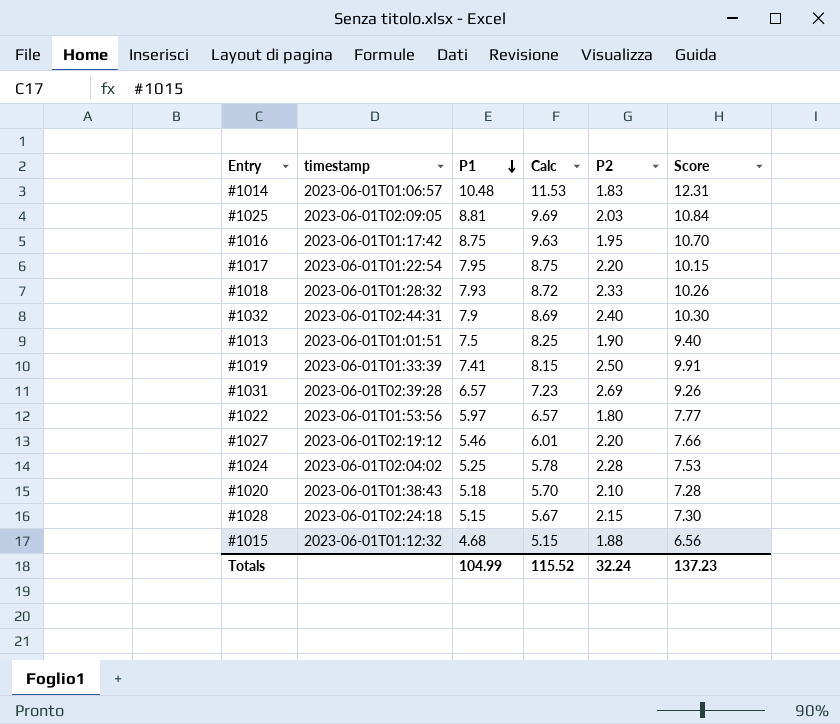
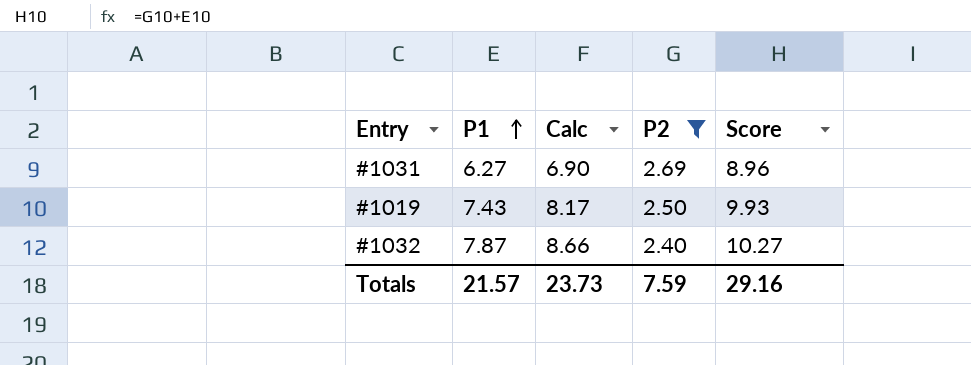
filter: none -> P2 >= 2.40
row order: P1 descending -> P1 ascending
column timestamp | position: 2 -> none
#1031 | P1: 6.57 -> 6.27
#1031 | Calc: 7.23 -> 6.90
#1031 | Score: 9.26 -> 8.96
#1019 | P1: 7.41 -> 7.43
#1019 | Calc: 8.15 -> 8.17
#1019 | Score: 9.91 -> 9.93
#1032 | P1: 7.9 -> 7.87
#1032 | Calc: 8.69 -> 8.66
#1032 | Score: 10.30 -> 10.27
Totals | P1: 104.99 -> 21.57
Totals | Calc: 115.52 -> 23.73
Totals | P2: 32.24 -> 7.59
Totals | Score: 137.23 -> 29.16

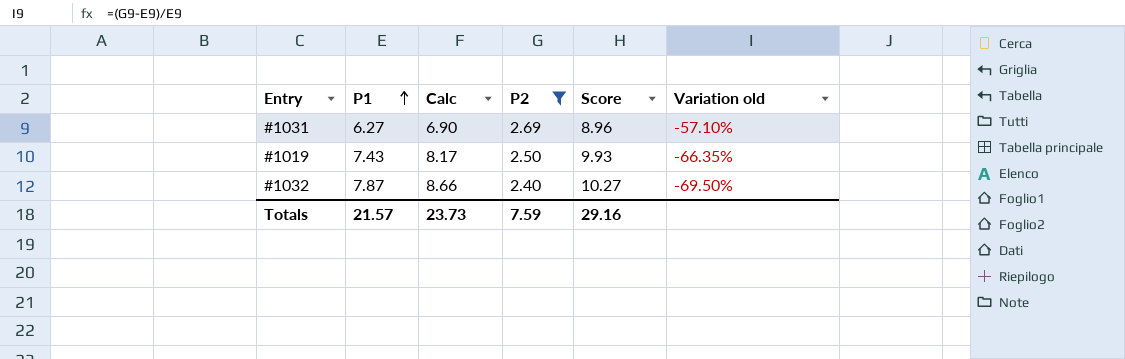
column Variation old | formula: none -> ([P2] - [P1]) / [P1]

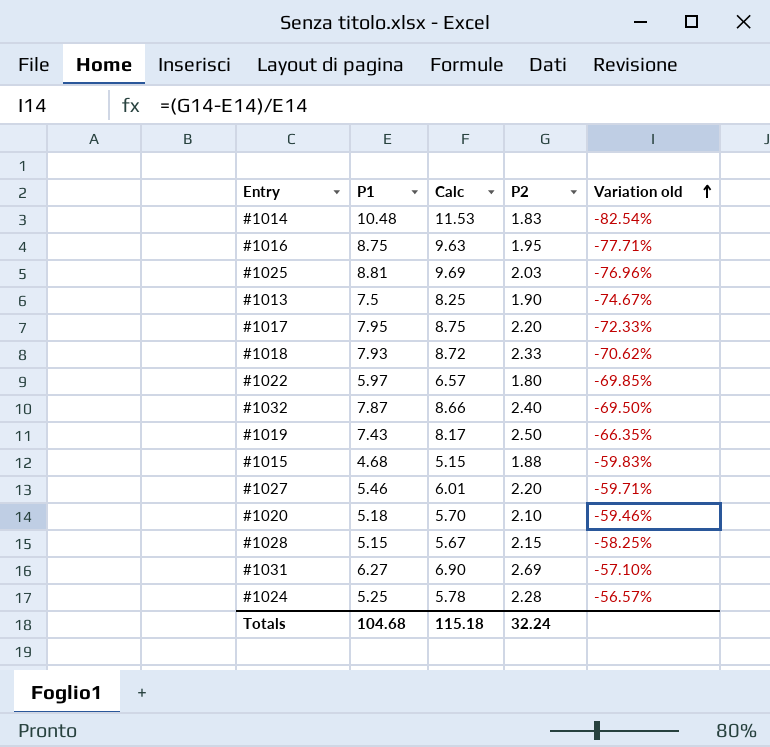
filter: P2 >= 2.40 -> none
row order: P1 ascending -> Variation old ascending
column Score | formula: [P1] + [P2] -> none
Totals | P1: 21.57 -> 104.68
Totals | Calc: 23.73 -> 115.18
Totals | P2: 7.59 -> 32.24

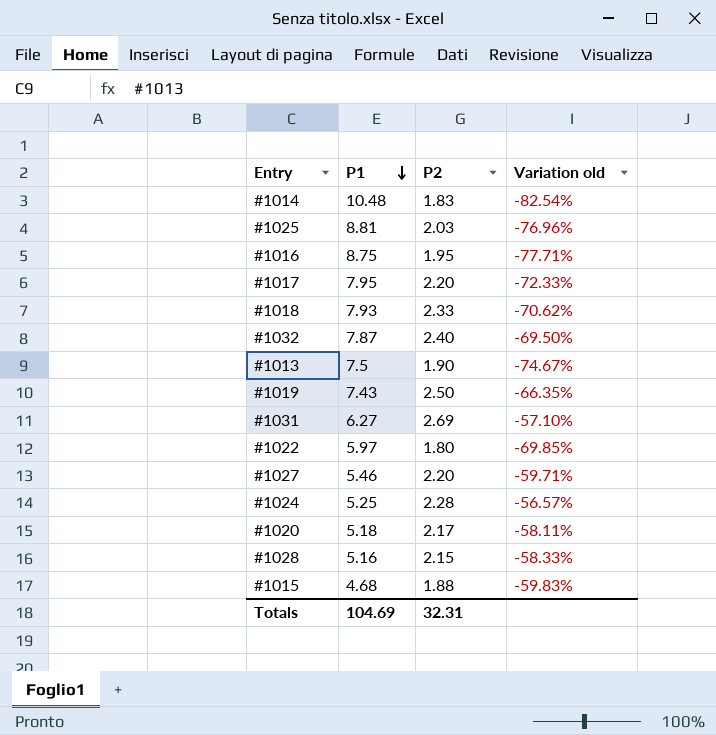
row order: Variation old ascending -> P1 descending
column Calc | formula: [P1] * 1.1 -> none
#1020 | P2: 2.10 -> 2.17
#1020 | Variation old: -59.46% -> -58.11%
#1028 | P1: 5.15 -> 5.16
#1028 | Variation old: -58.25% -> -58.33%
Totals | P1: 104.68 -> 104.69
Totals | P2: 32.24 -> 32.31

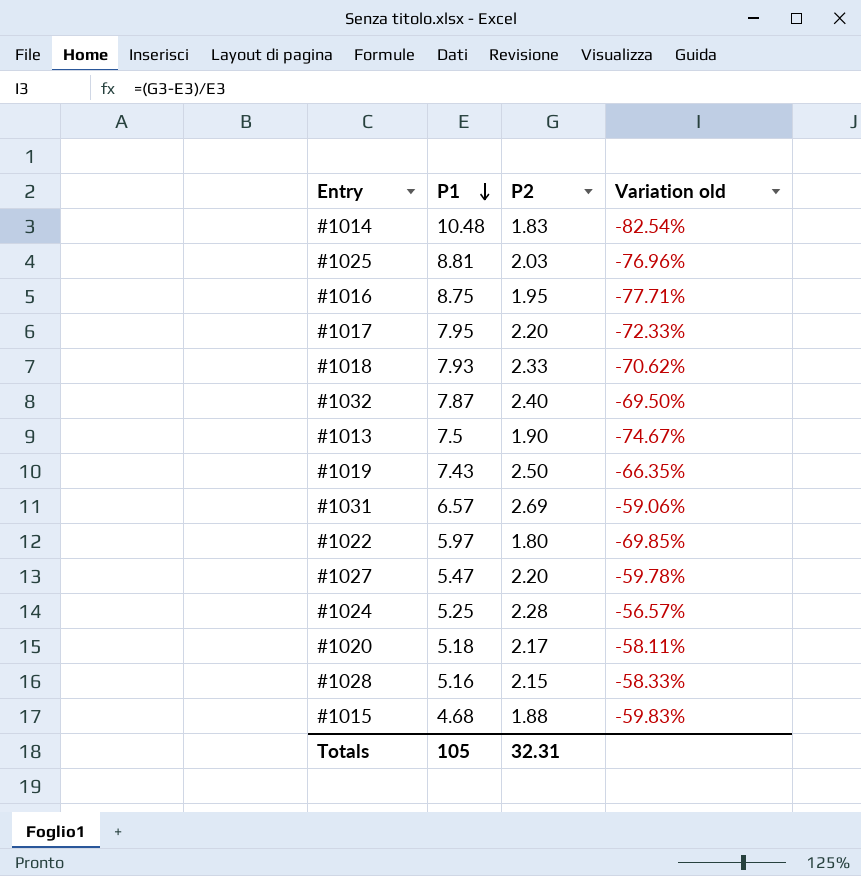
#1031 | P1: 6.27 -> 6.57
#1031 | Variation old: -57.10% -> -59.06%
#1027 | P1: 5.46 -> 5.47
#1027 | Variation old: -59.71% -> -59.78%
Totals | P1: 104.69 -> 105

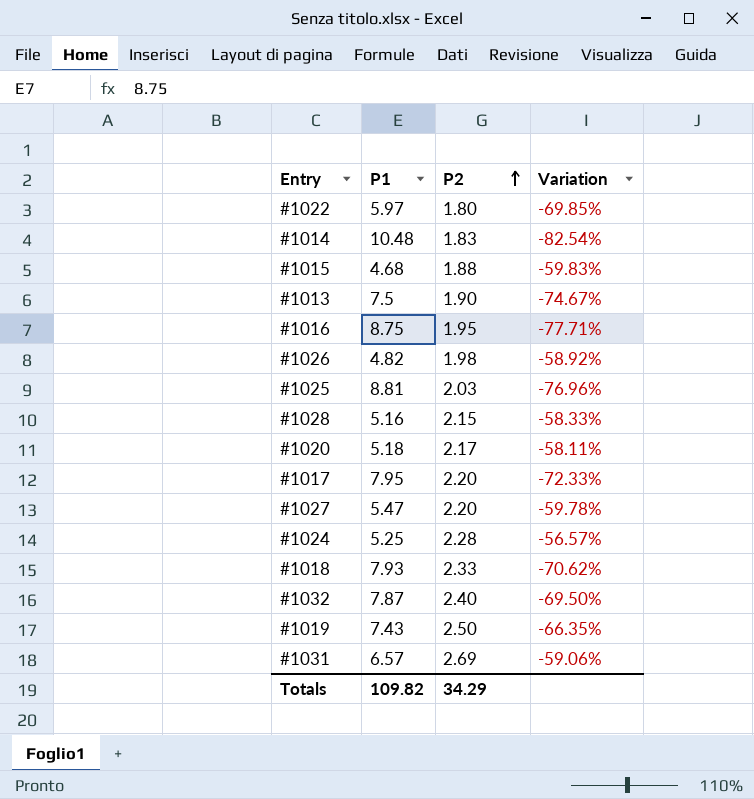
row order: P1 descending -> P2 ascending
column name: Variation old -> Variation
row #1026: none -> 4.82 | 1.98 | -58.92%
Totals | P1: 105 -> 109.82
Totals | P2: 32.31 -> 34.29

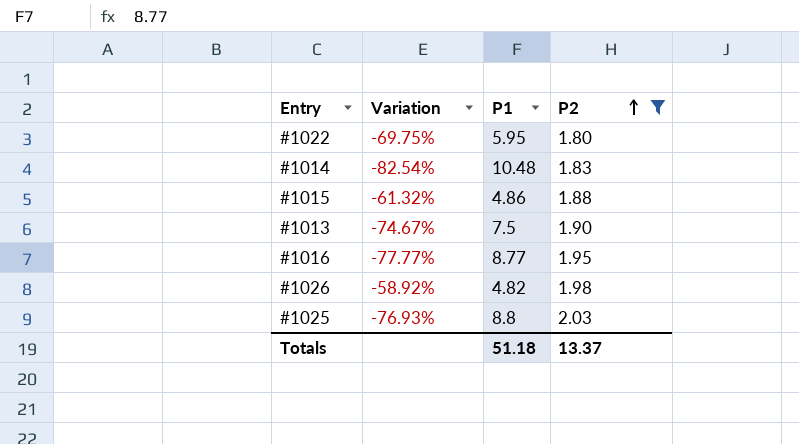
filter: none -> P2 <= 2.03
column Variation | position: 4 -> 2
#1022 | Variation: -69.85% -> -69.75%
#1022 | P1: 5.97 -> 5.95
#1015 | Variation: -59.83% -> -61.32%
#1015 | P1: 4.68 -> 4.86
#1016 | Variation: -77.71% -> -77.77%
#1016 | P1: 8.75 -> 8.77
#1025 | Variation: -76.96% -> -76.93%
#1025 | P1: 8.81 -> 8.8
Totals | P1: 109.82 -> 51.18
Totals | P2: 34.29 -> 13.37

